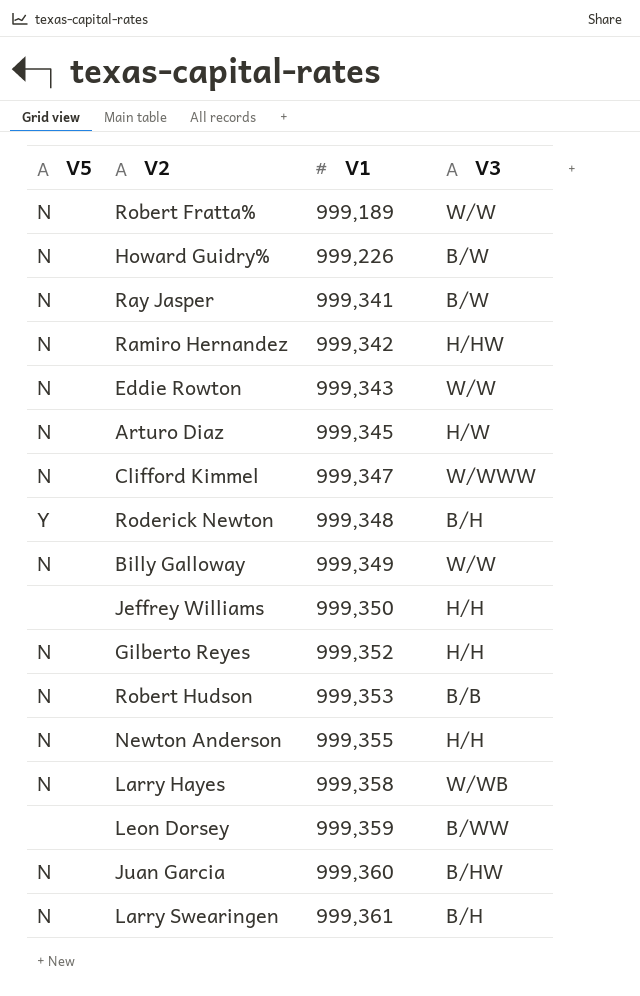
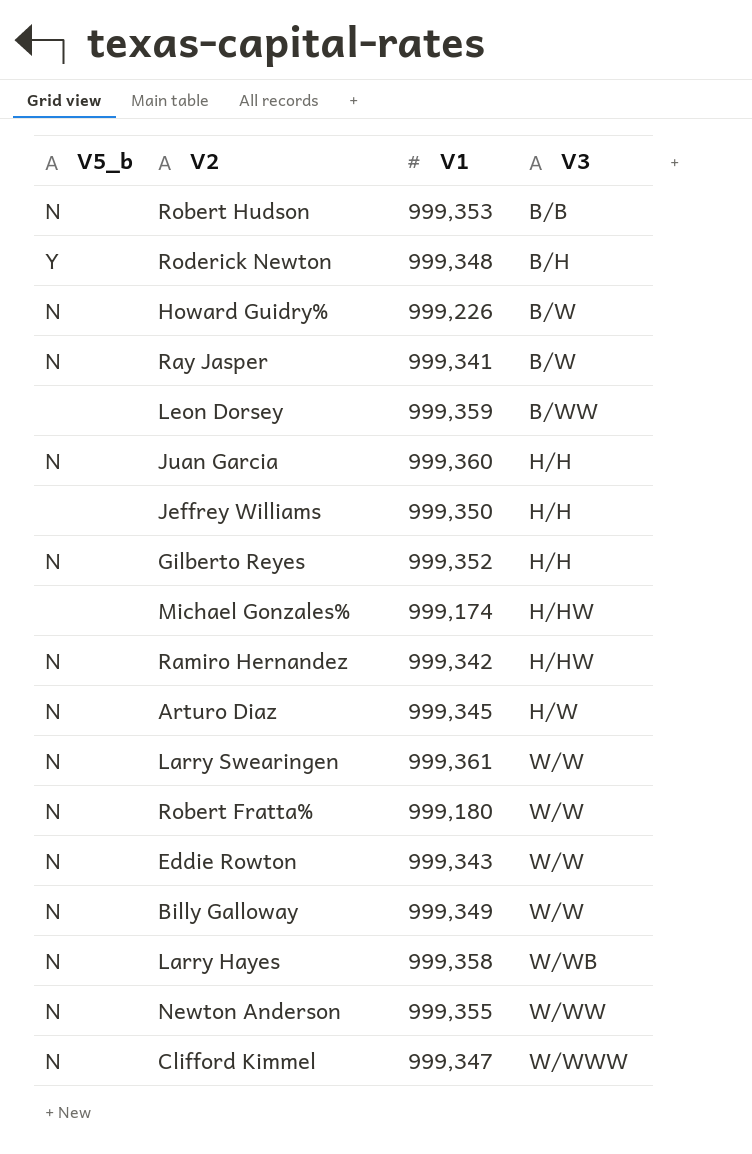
row order: V1 ascending -> V3 ascending
column name: V5 -> V5_b
Juan Garcia | V3: B/HW -> H/H
row Michael Gonzales%: none -> none | 999,174 | H/HW
Larry Swearingen | V3: B/H -> W/W
Robert Fratta% | V1: 999,189 -> 999,180
Newton Anderson | V3: H/H -> W/WW

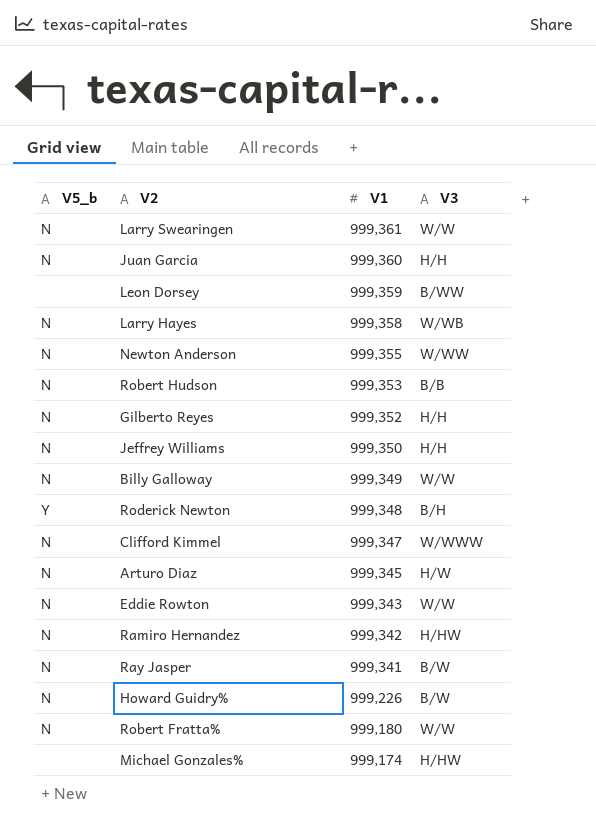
row order: V3 ascending -> V1 descending
Jeffrey Williams | V5_b: none -> N

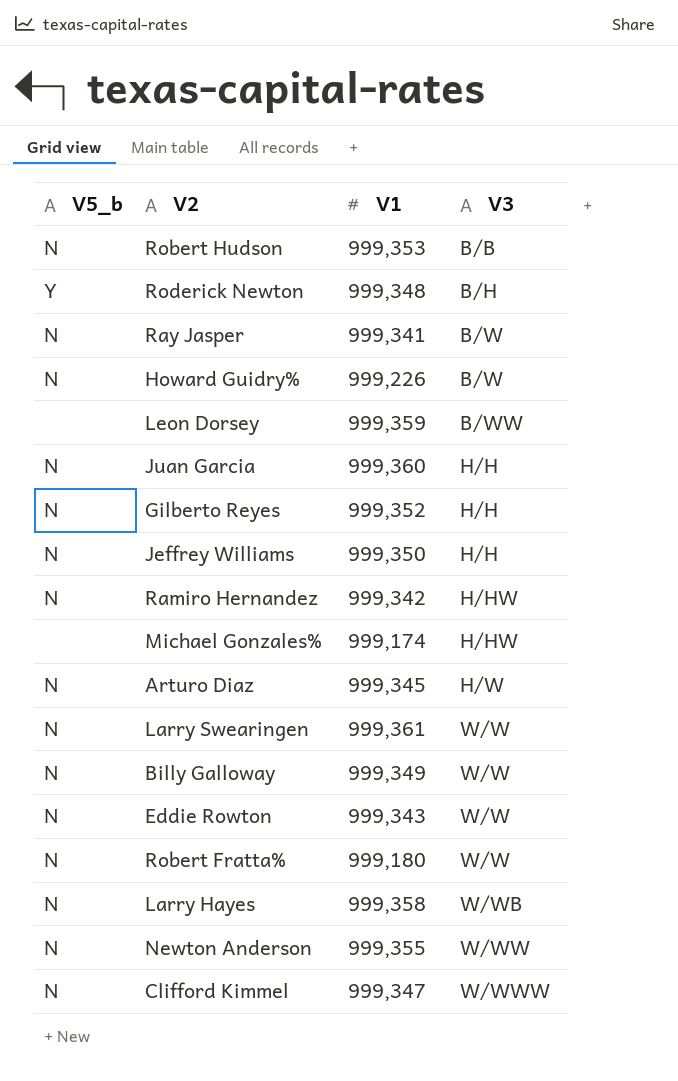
row order: V1 descending -> V3 ascending

